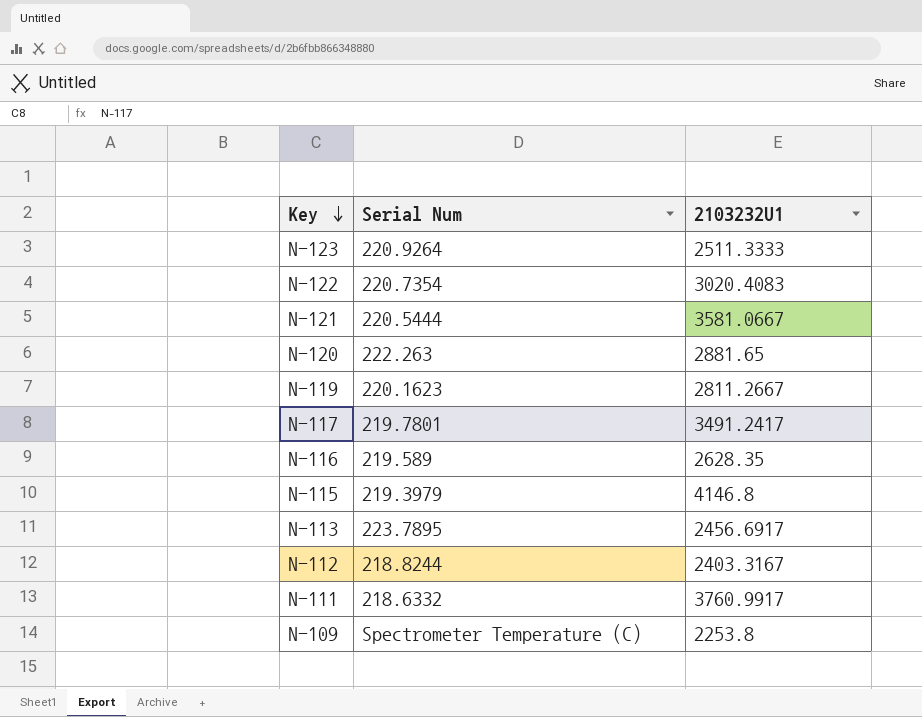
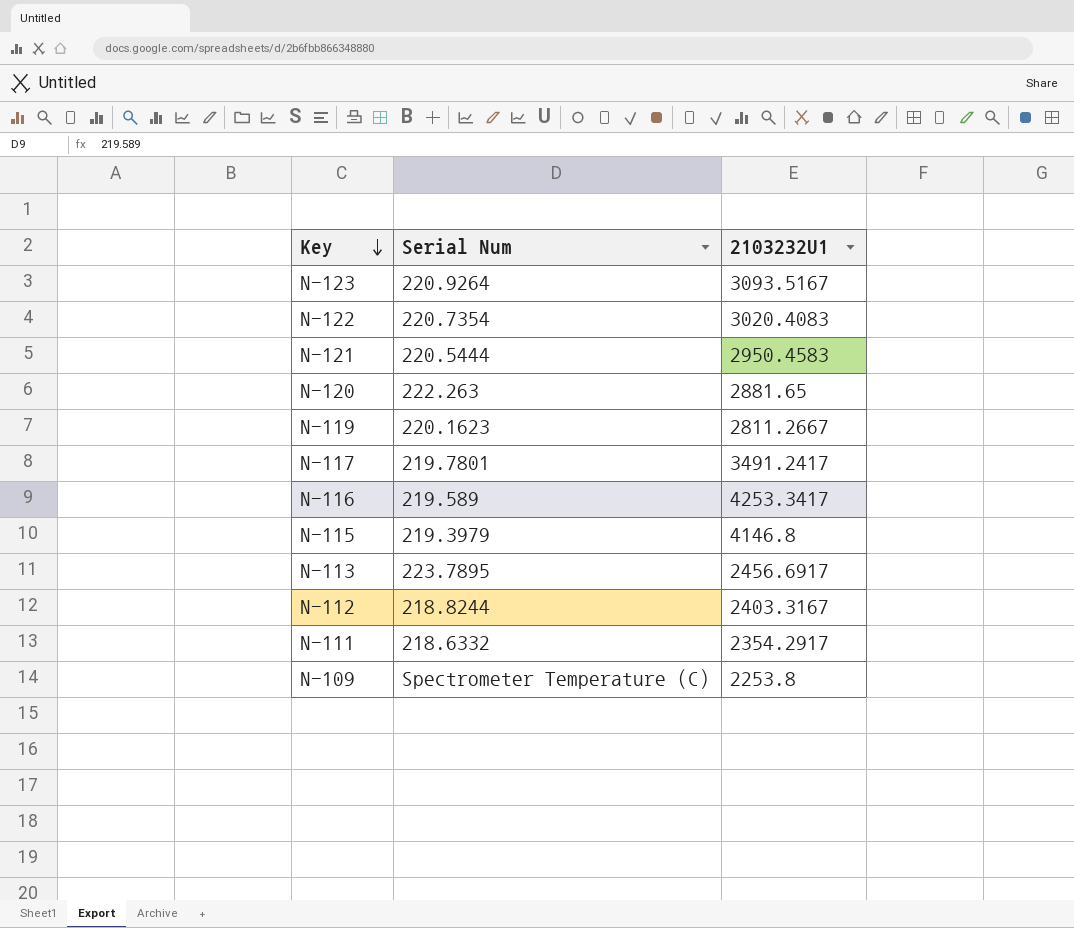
N-123 | 2103232U1: 2511.3333 -> 3093.5167
N-121 | 2103232U1: 3581.0667 -> 2950.4583
N-116 | 2103232U1: 2628.35 -> 4253.3417
N-111 | 2103232U1: 3760.9917 -> 2354.2917

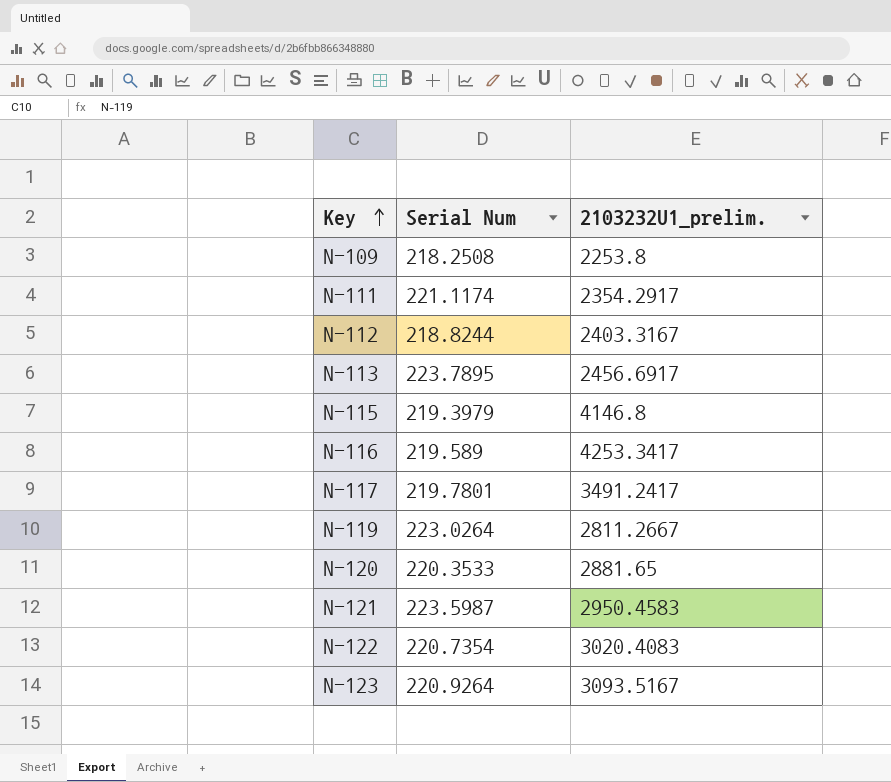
row order: Key descending -> Key ascending
column name: 2103232U1 -> 2103232U1_prelim.
N-109 | Serial Num: Spectrometer Temperature (C) -> 218.2508
N-111 | Serial Num: 218.6332 -> 221.1174
N-119 | Serial Num: 220.1623 -> 223.0264
N-120 | Serial Num: 222.263 -> 220.3533
N-121 | Serial Num: 220.5444 -> 223.5987

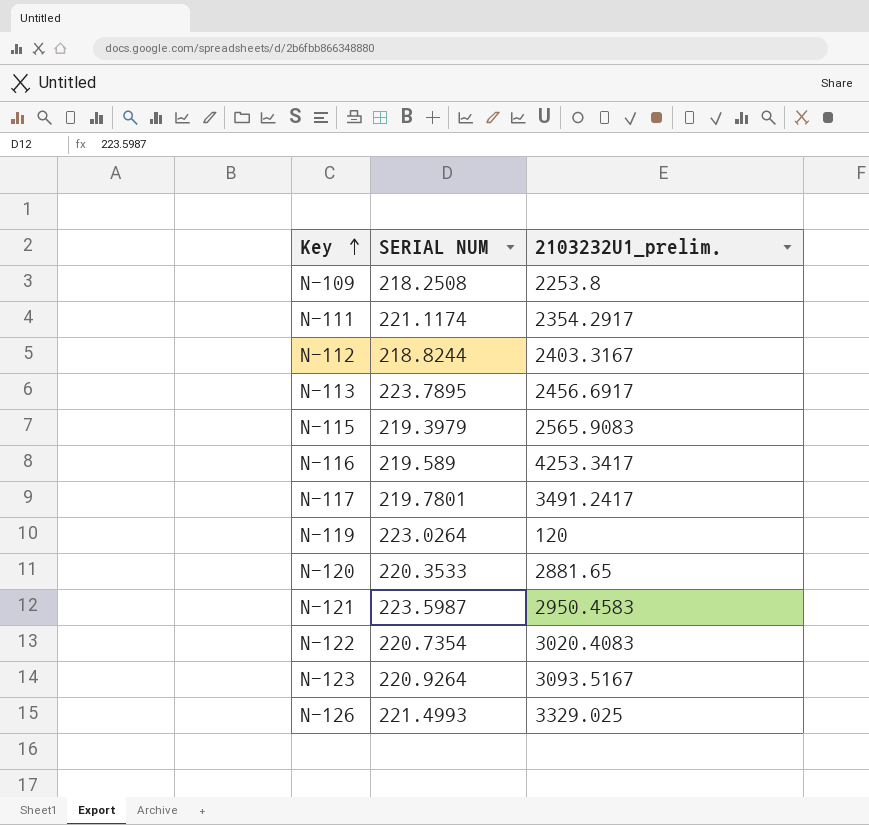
column name: Serial Num -> SERIAL NUM
N-115 | 2103232U1_prelim.: 4146.8 -> 2565.9083
N-119 | 2103232U1_prelim.: 2811.2667 -> 120
row N-126: none -> 221.4993 | 3329.025

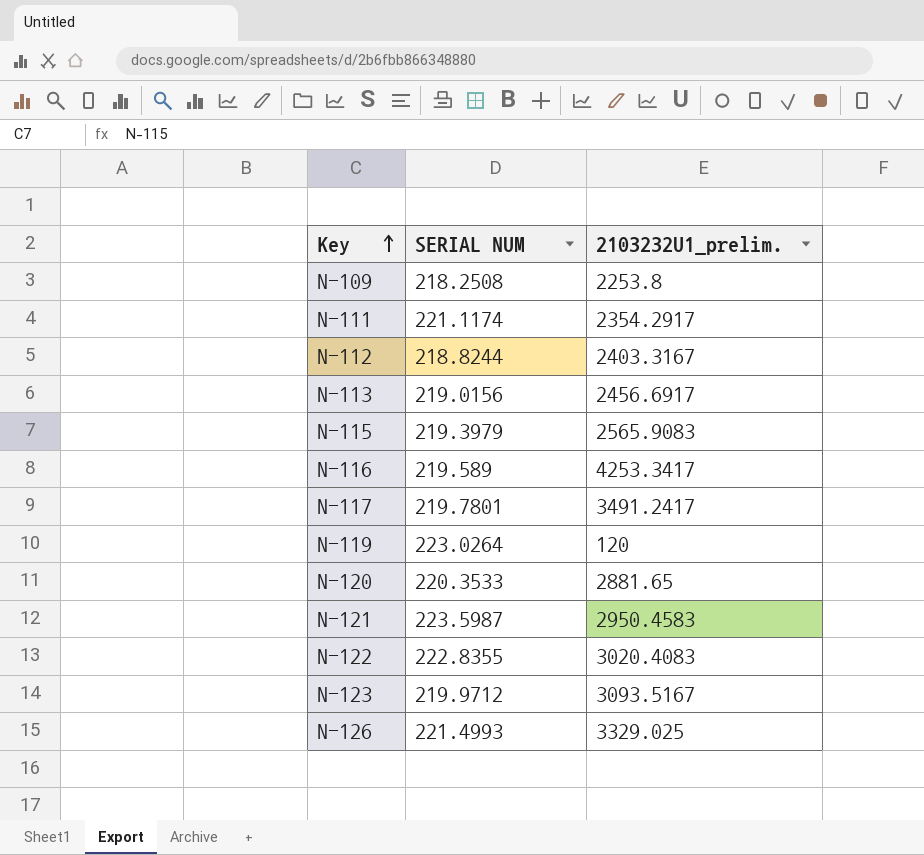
N-113 | SERIAL NUM: 223.7895 -> 219.0156
N-122 | SERIAL NUM: 220.7354 -> 222.8355
N-123 | SERIAL NUM: 220.9264 -> 219.9712

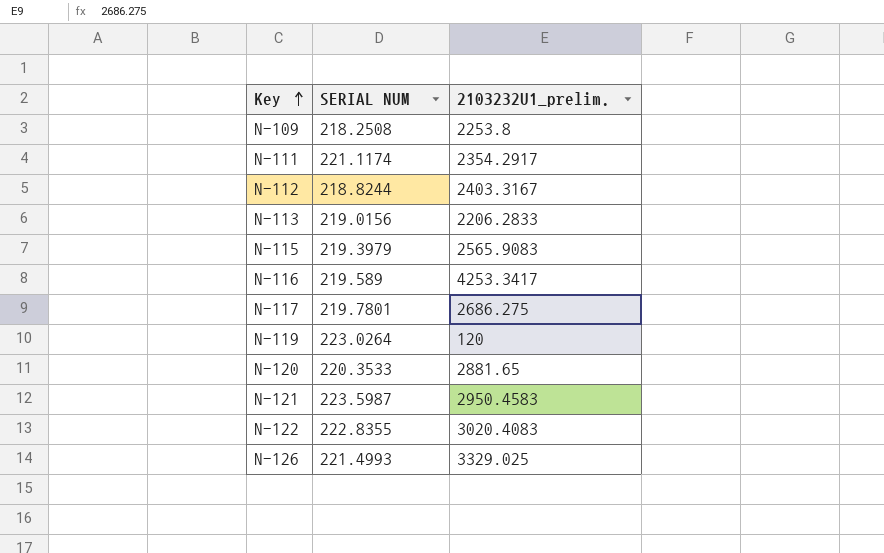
row N-123: 219.9712 | 3093.5167 -> none
N-113 | 2103232U1_prelim.: 2456.6917 -> 2206.2833
N-117 | 2103232U1_prelim.: 3491.2417 -> 2686.275

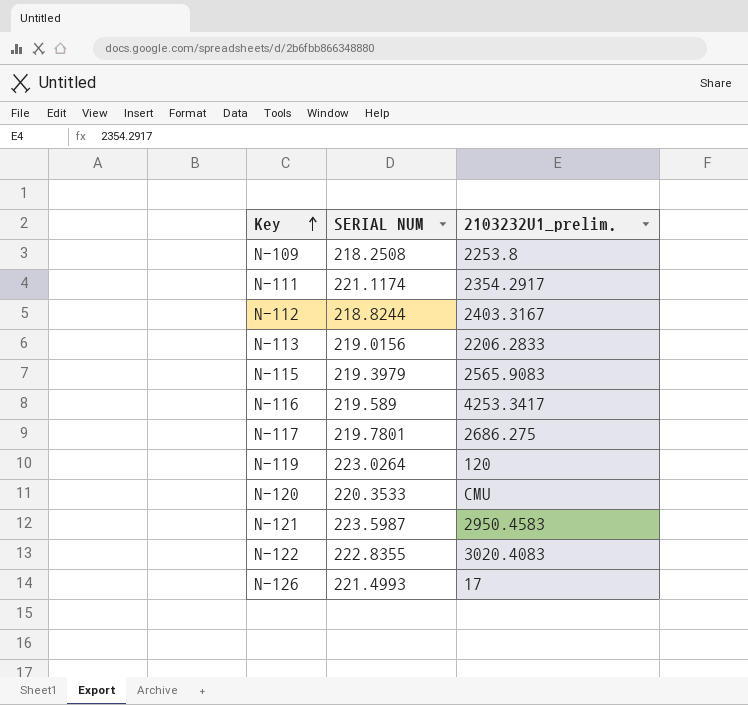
N-120 | 2103232U1_prelim.: 2881.65 -> CMU
N-126 | 2103232U1_prelim.: 3329.025 -> 17

